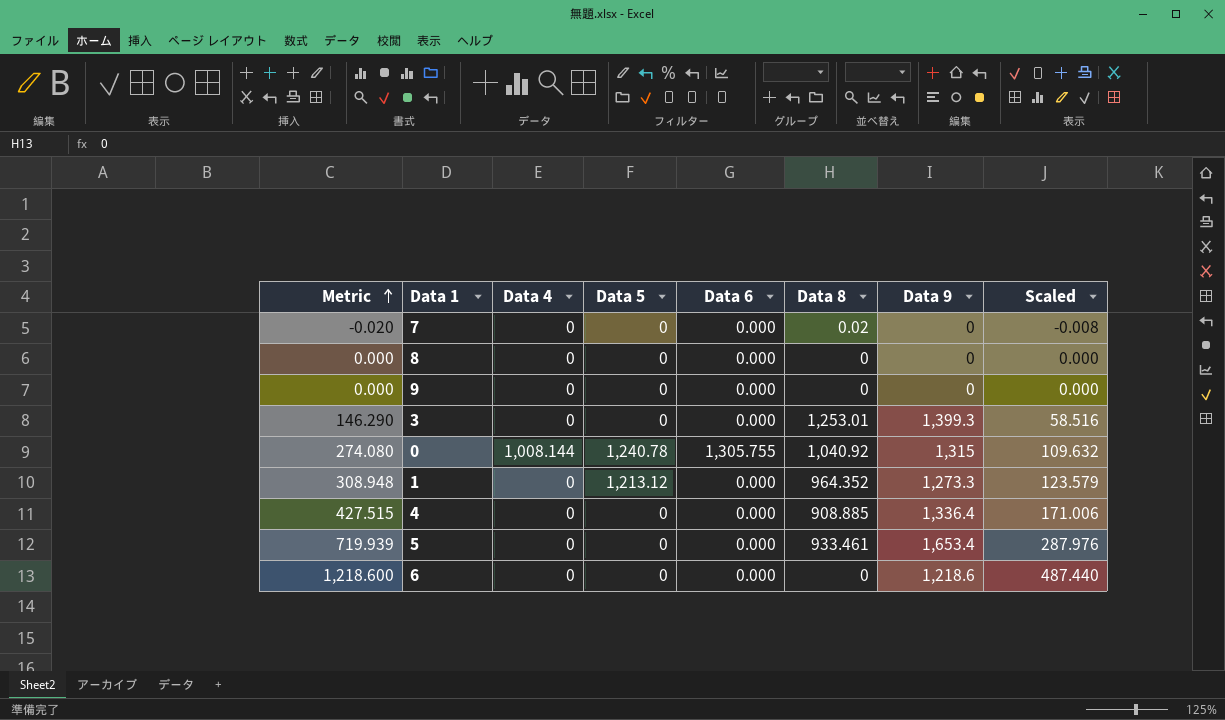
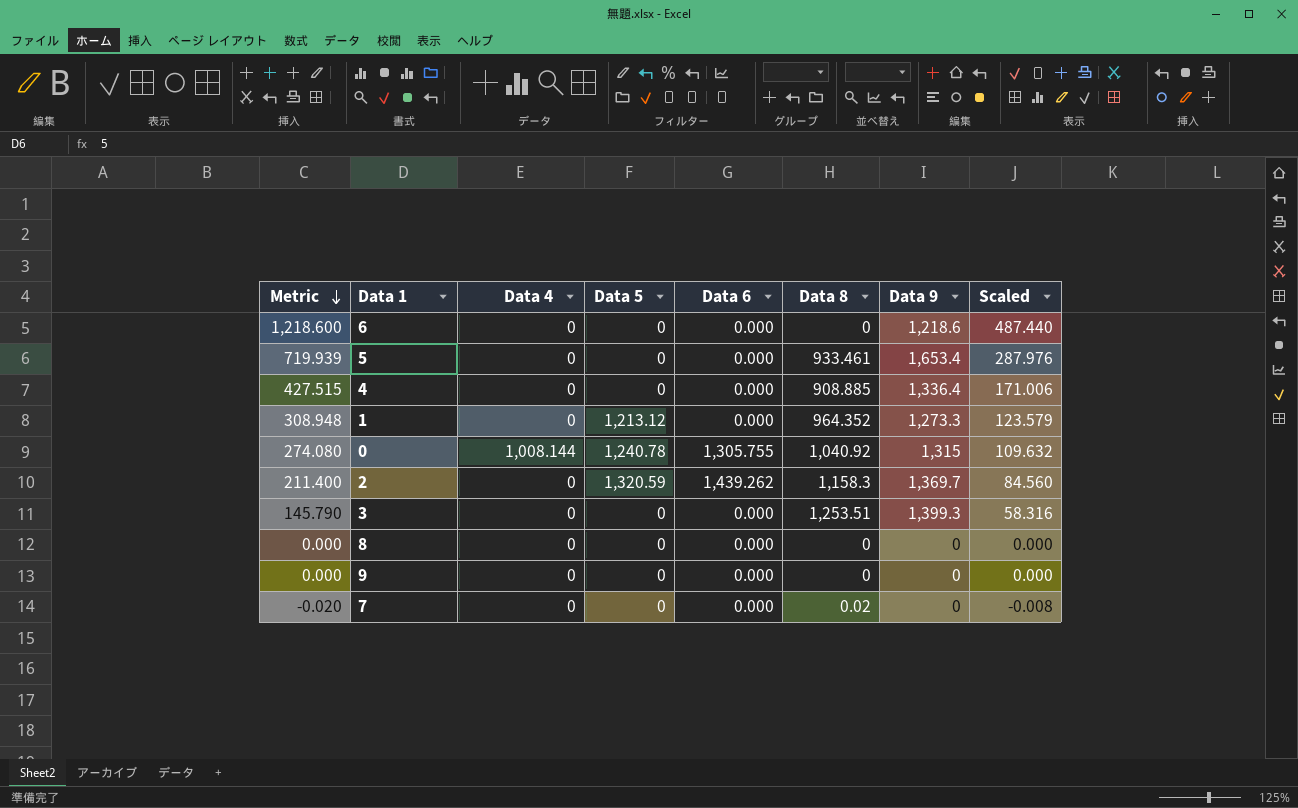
row order: Metric ascending -> Metric descending
row 2: none -> 211.400 | 0 | 1,320.59 | 1,439.262 | 1,158.3 | 1,369.7 | 84.560
3 | Metric: 146.290 -> 145.790
3 | Data 8: 1,253.01 -> 1,253.51
3 | Scaled: 58.516 -> 58.316

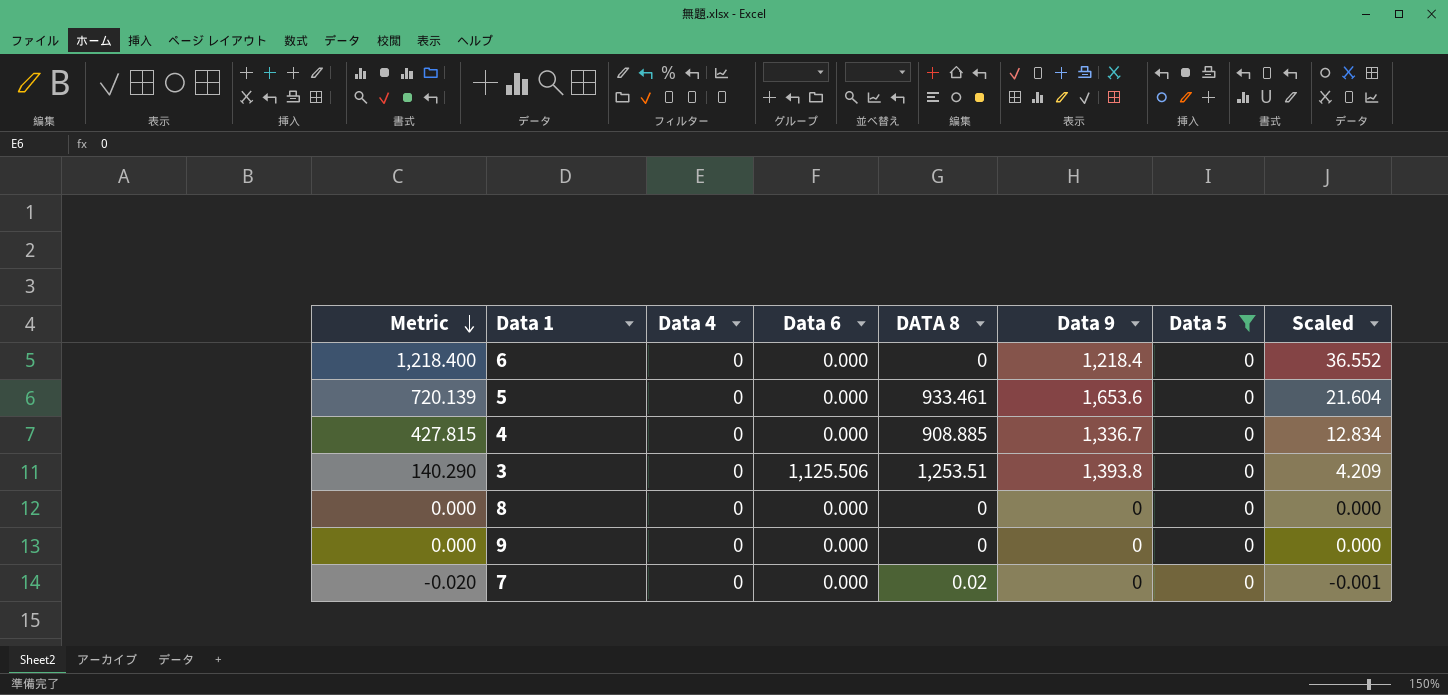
filter: none -> Data 5 = 0
column name: Data 8 -> DATA 8
column Data 5 | position: 4 -> 7
column Scaled | formula: [Metric] * 0.4 -> [Metric] * 0.03
6 | Metric: 1,218.600 -> 1,218.400
6 | Data 9: 1,218.6 -> 1,218.4
5 | Metric: 719.939 -> 720.139
5 | Data 9: 1,653.4 -> 1,653.6
4 | Metric: 427.515 -> 427.815
4 | Data 9: 1,336.4 -> 1,336.7
3 | Metric: 145.790 -> 140.290
3 | Data 6: 0.000 -> 1,125.506
3 | Data 9: 1,399.3 -> 1,393.8

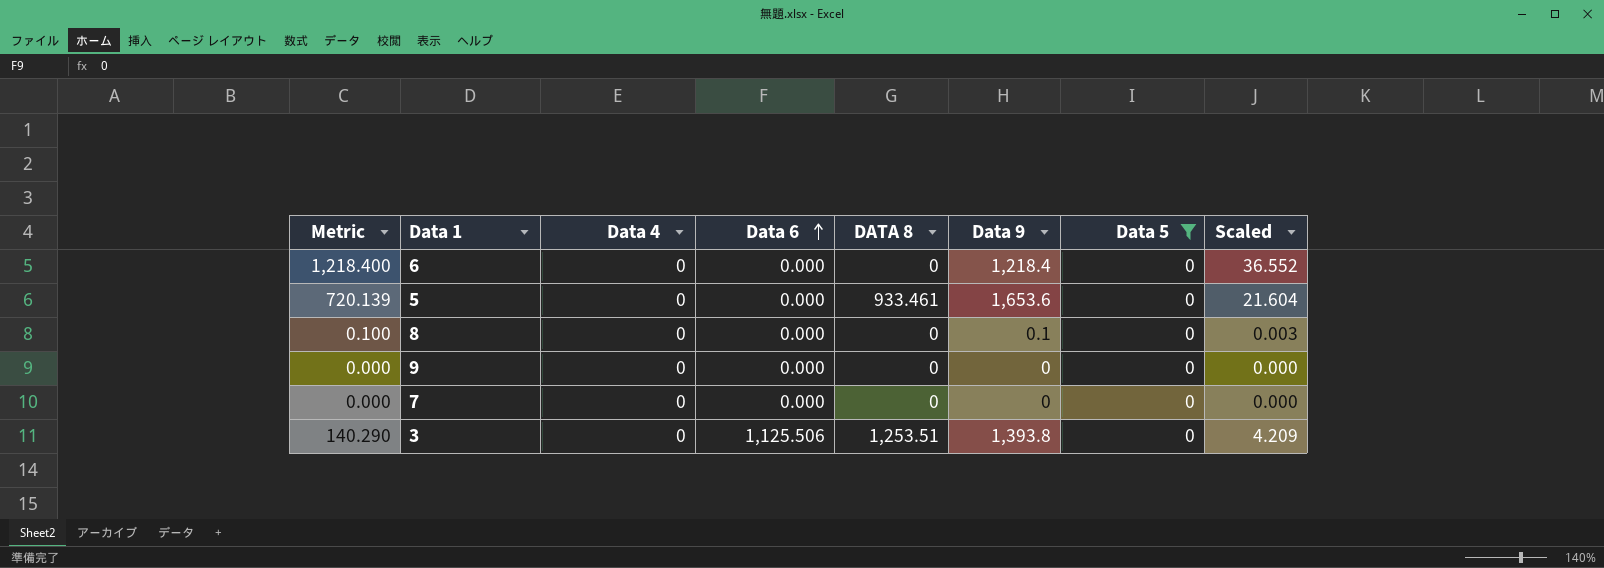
row order: Metric descending -> Data 6 ascending
row 4: 427.815 | 0 | 0.000 | 908.885 | 1,336.7 | 0 | 12.834 -> none
8 | Metric: 0.000 -> 0.100
8 | Data 9: 0 -> 0.1
8 | Scaled: 0.000 -> 0.003
7 | Metric: -0.020 -> 0.000
7 | DATA 8: 0.02 -> 0
7 | Scaled: -0.001 -> 0.000

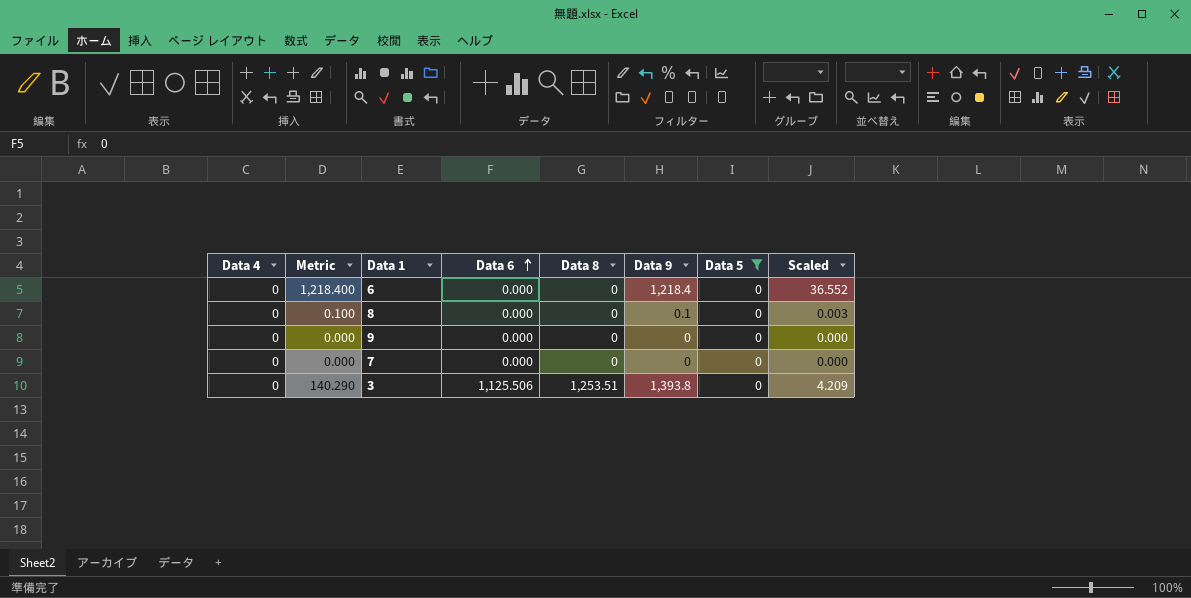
column Data 4 | position: 3 -> 1
column name: DATA 8 -> Data 8
row 5: 720.139 | 0 | 0.000 | 933.461 | 1,653.6 | 0 | 21.604 -> none

